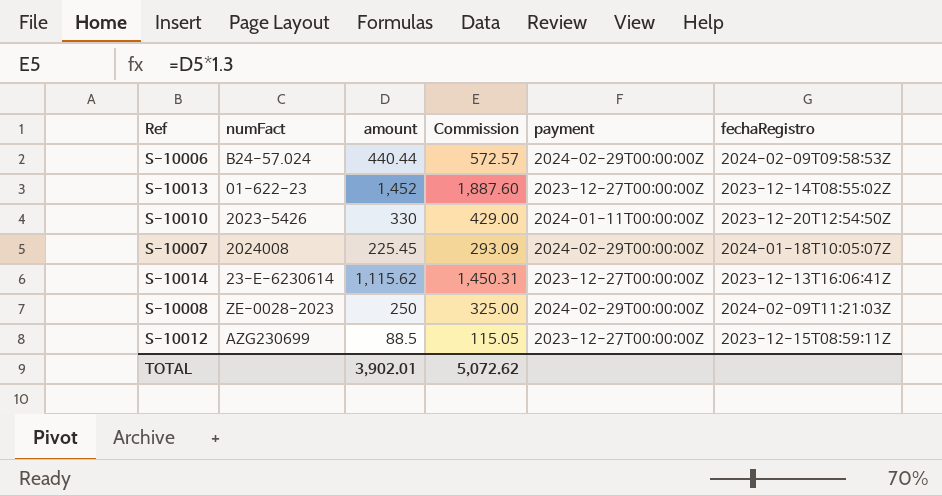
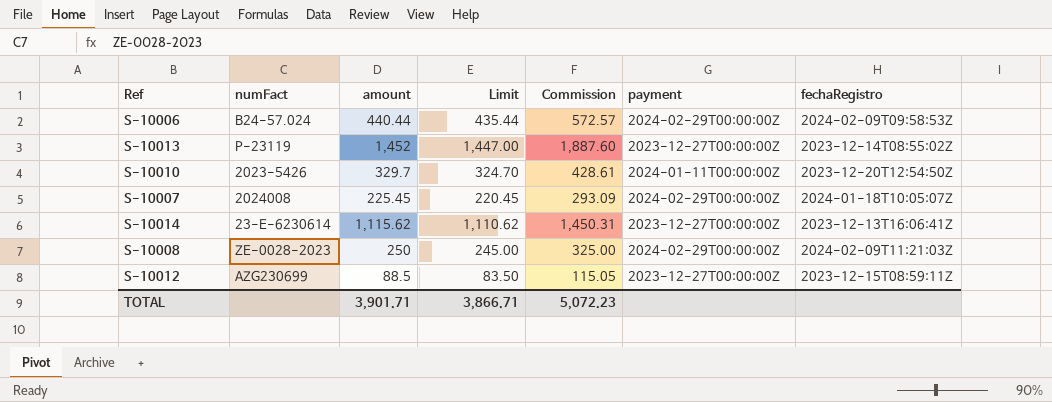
column Limit | formula: none -> [amount] - 5
S-10013 | numFact: 01-622-23 -> P-23119
S-10010 | amount: 330 -> 329.7
S-10010 | Commission: 429.00 -> 428.61
TOTAL | amount: 3,902.01 -> 3,901.71
TOTAL | Commission: 5,072.62 -> 5,072.23

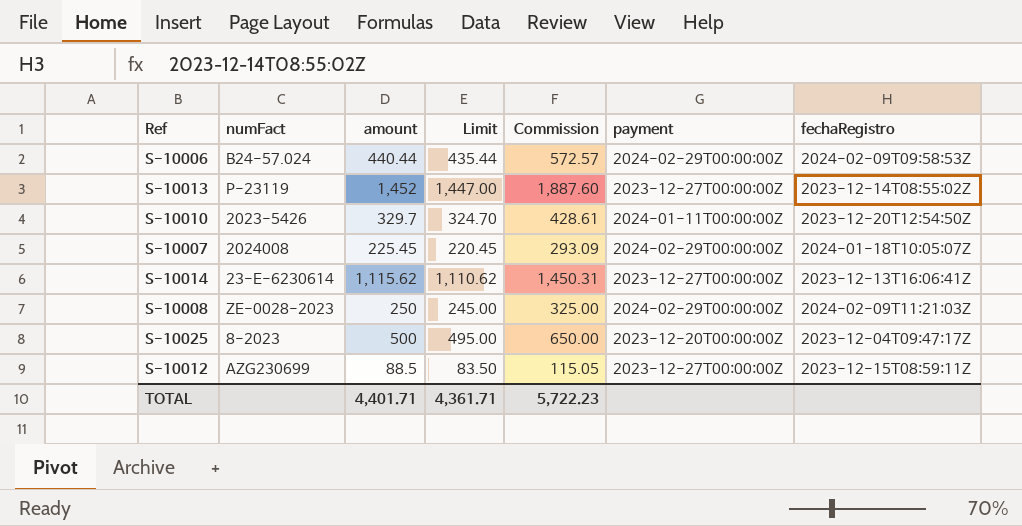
row S-10025: none -> 8-2023 | 500 | 495.00 | 650.00 | 2023-12-20T00:00:00Z | 2023-12-04T09:47:17Z
TOTAL | amount: 3,901.71 -> 4,401.71
TOTAL | Limit: 3,866.71 -> 4,361.71
TOTAL | Commission: 5,072.23 -> 5,722.23

